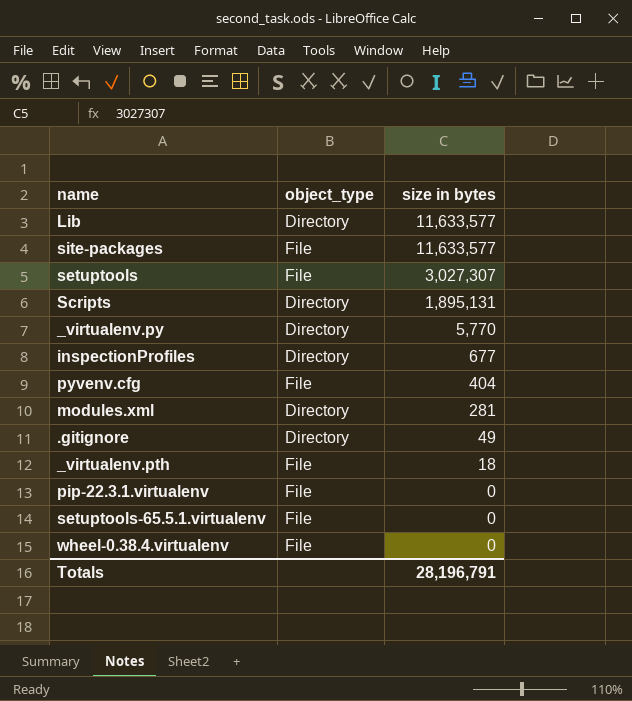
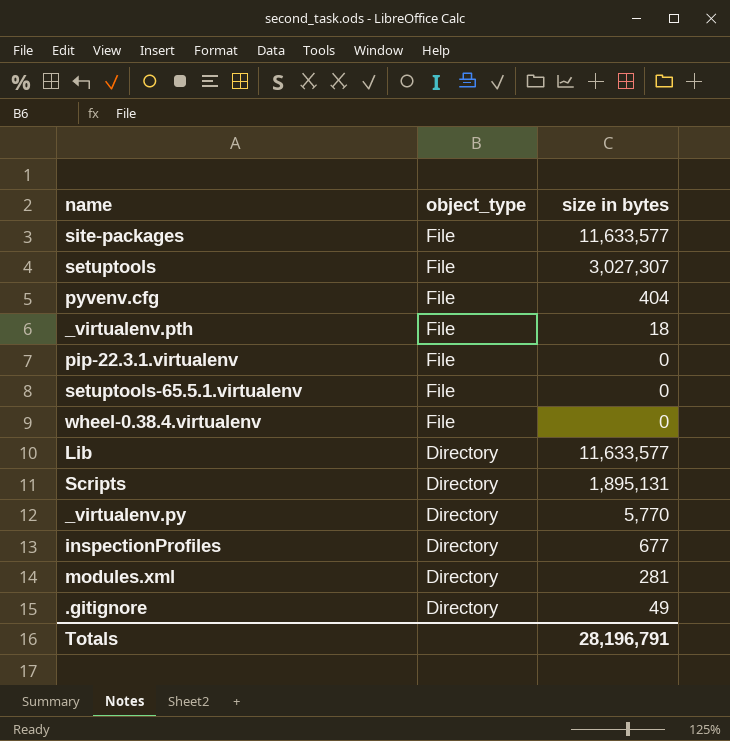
row order: size in bytes descending -> object_type descending

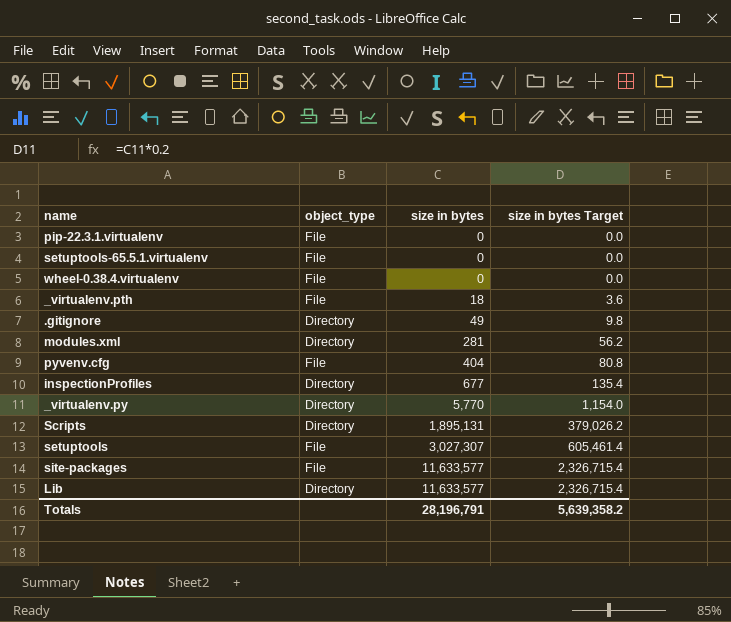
row order: object_type descending -> size in bytes ascending
column size in bytes Target | formula: none -> [size in bytes] * 0.2

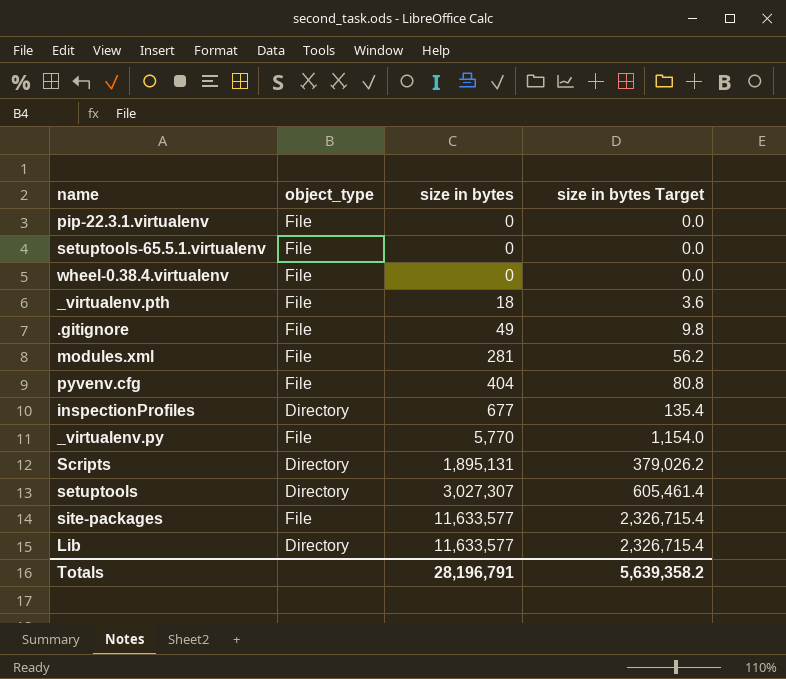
.gitignore | object_type: Directory -> File
modules.xml | object_type: Directory -> File
_virtualenv.py | object_type: Directory -> File
setuptools | object_type: File -> Directory

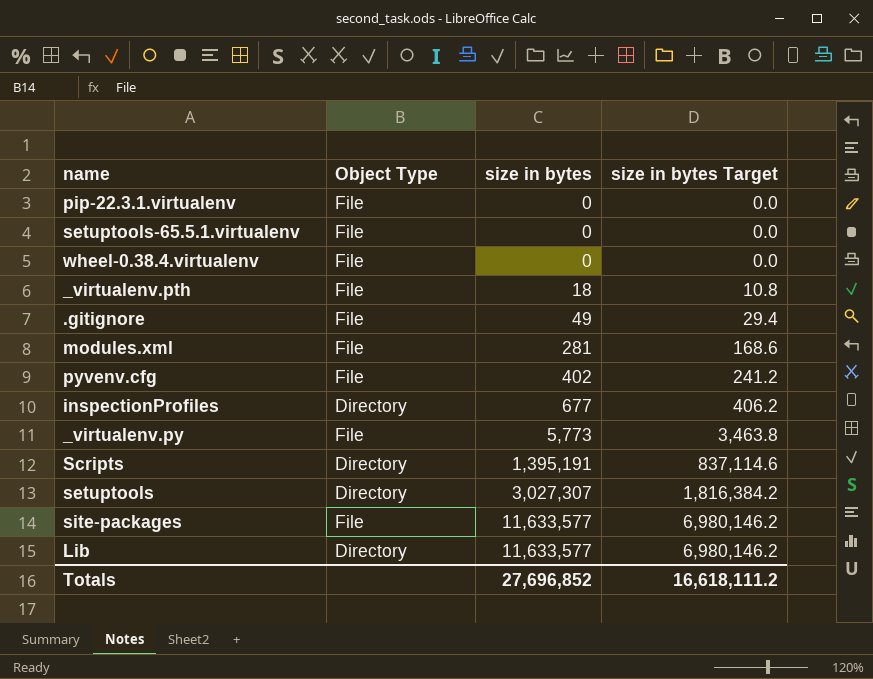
column name: object_type -> Object Type
column size in bytes Target | formula: [size in bytes] * 0.2 -> [size in bytes] * 0.6
pyvenv.cfg | size in bytes: 404 -> 402
_virtualenv.py | size in bytes: 5,770 -> 5,773
Scripts | size in bytes: 1,895,131 -> 1,395,191
Totals | size in bytes: 28,196,791 -> 27,696,852
Totals | size in bytes Target: 5,639,358.2 -> 16,618,111.2

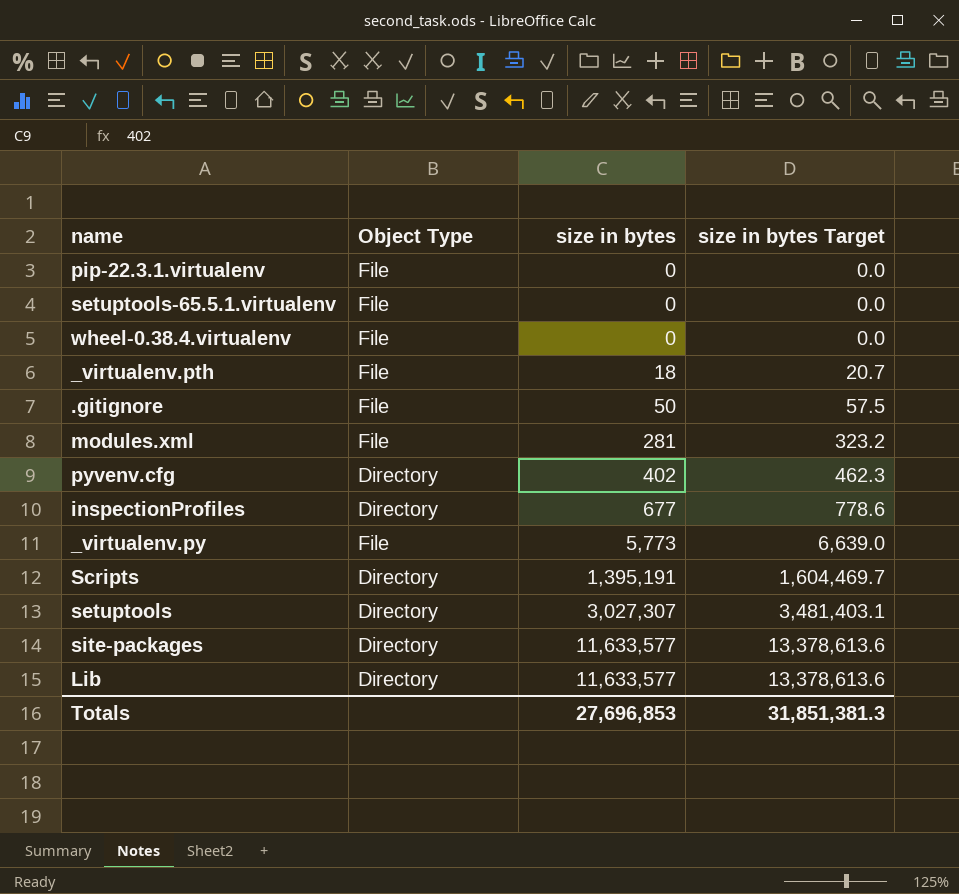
column size in bytes Target | formula: [size in bytes] * 0.6 -> [size in bytes] * 1.15
.gitignore | size in bytes: 49 -> 50
pyvenv.cfg | Object Type: File -> Directory
site-packages | Object Type: File -> Directory
Totals | size in bytes: 27,696,852 -> 27,696,853
Totals | size in bytes Target: 16,618,111.2 -> 31,851,381.3

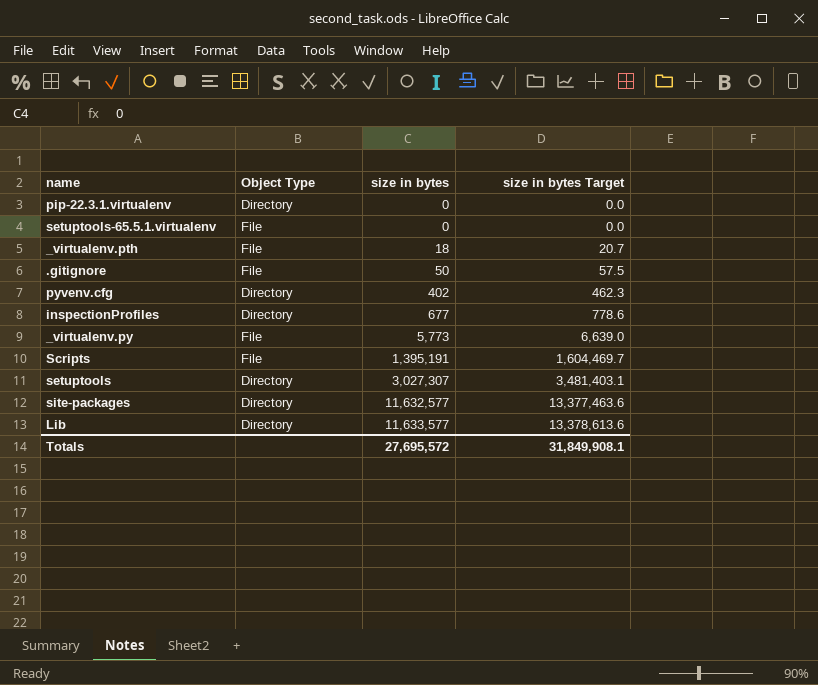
row wheel-0.38.4.virtualenv: File | 0 | 0.0 -> none
row modules.xml: File | 281 | 323.2 -> none
pip-22.3.1.virtualenv | Object Type: File -> Directory
Scripts | Object Type: Directory -> File
site-packages | size in bytes: 11,633,577 -> 11,632,577
site-packages | size in bytes Target: 13,378,613.6 -> 13,377,463.6
Totals | size in bytes: 27,696,853 -> 27,695,572
Totals | size in bytes Target: 31,851,381.3 -> 31,849,908.1

